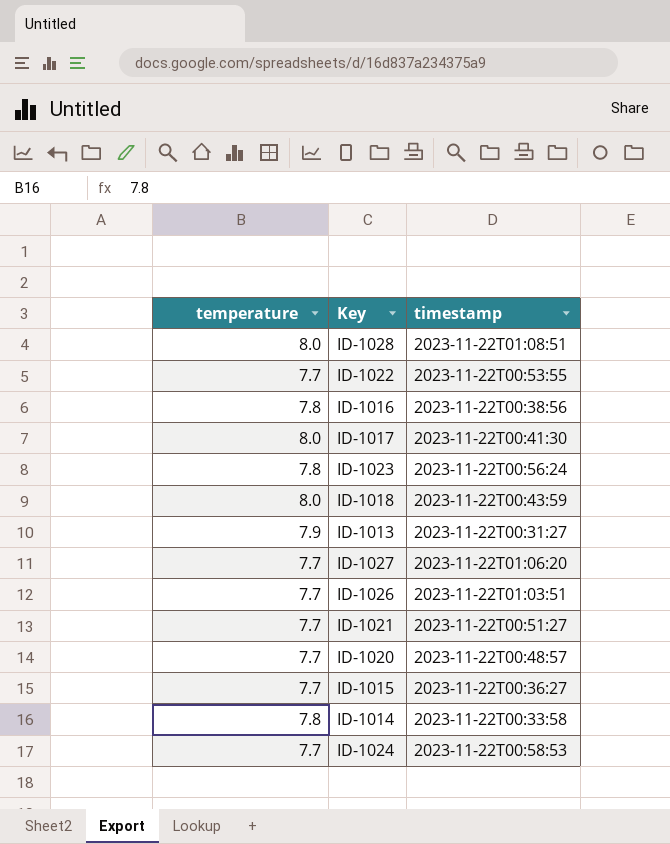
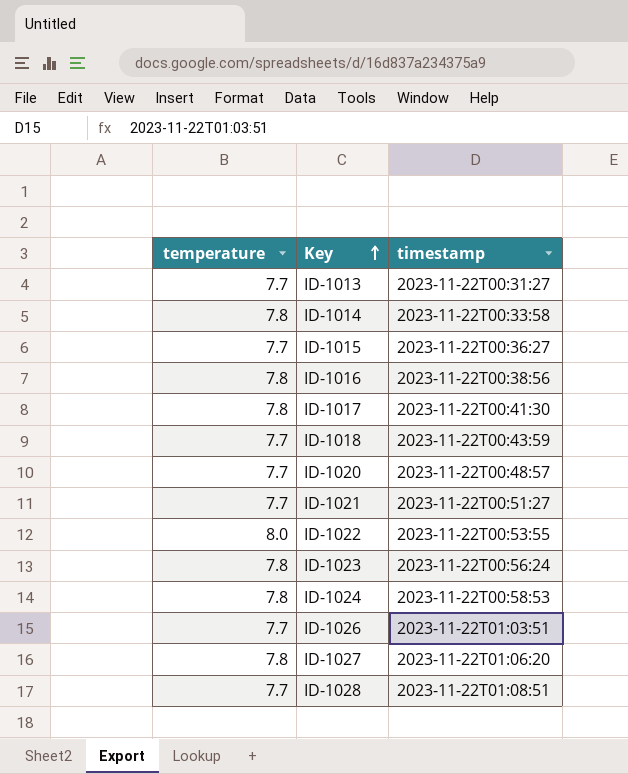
row order: none -> Key ascending
ID-1013 | temperature: 7.9 -> 7.7
ID-1017 | temperature: 8.0 -> 7.8
ID-1018 | temperature: 8.0 -> 7.7
ID-1022 | temperature: 7.7 -> 8.0
ID-1024 | temperature: 7.7 -> 7.8
ID-1027 | temperature: 7.7 -> 7.8
ID-1028 | temperature: 8.0 -> 7.7

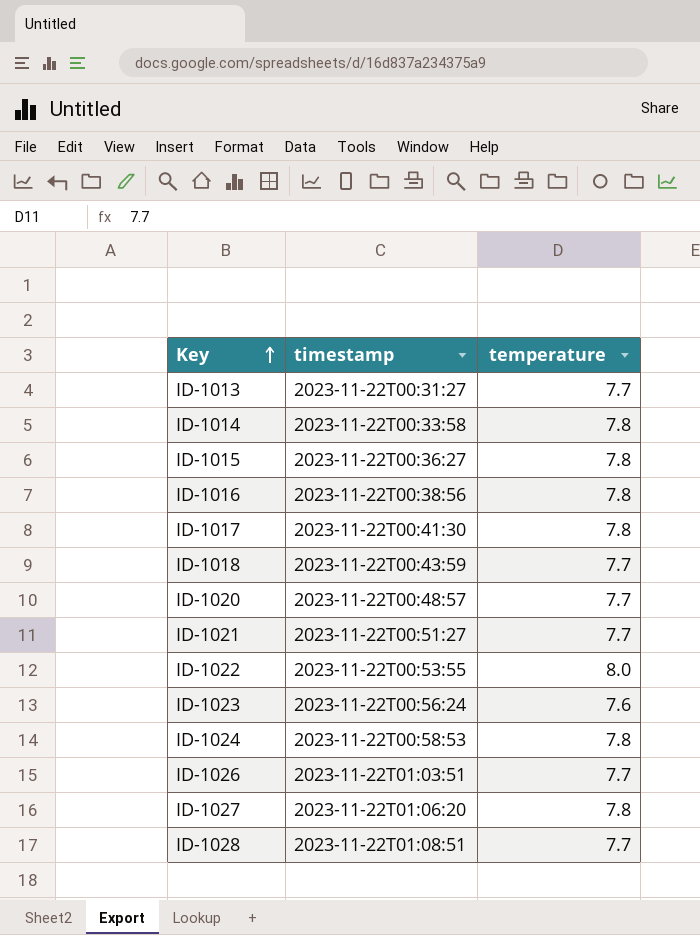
column temperature | position: 1 -> 3
ID-1015 | temperature: 7.7 -> 7.8
ID-1023 | temperature: 7.8 -> 7.6

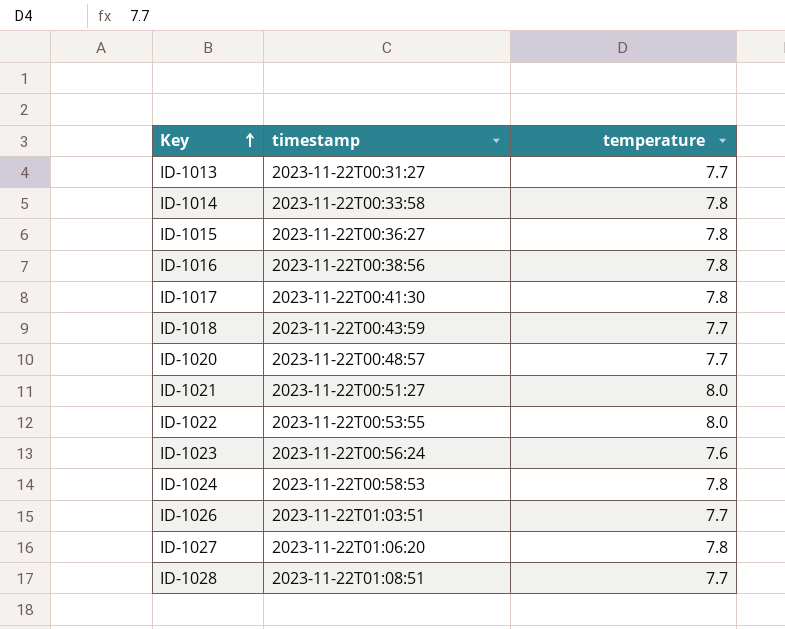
ID-1021 | temperature: 7.7 -> 8.0

